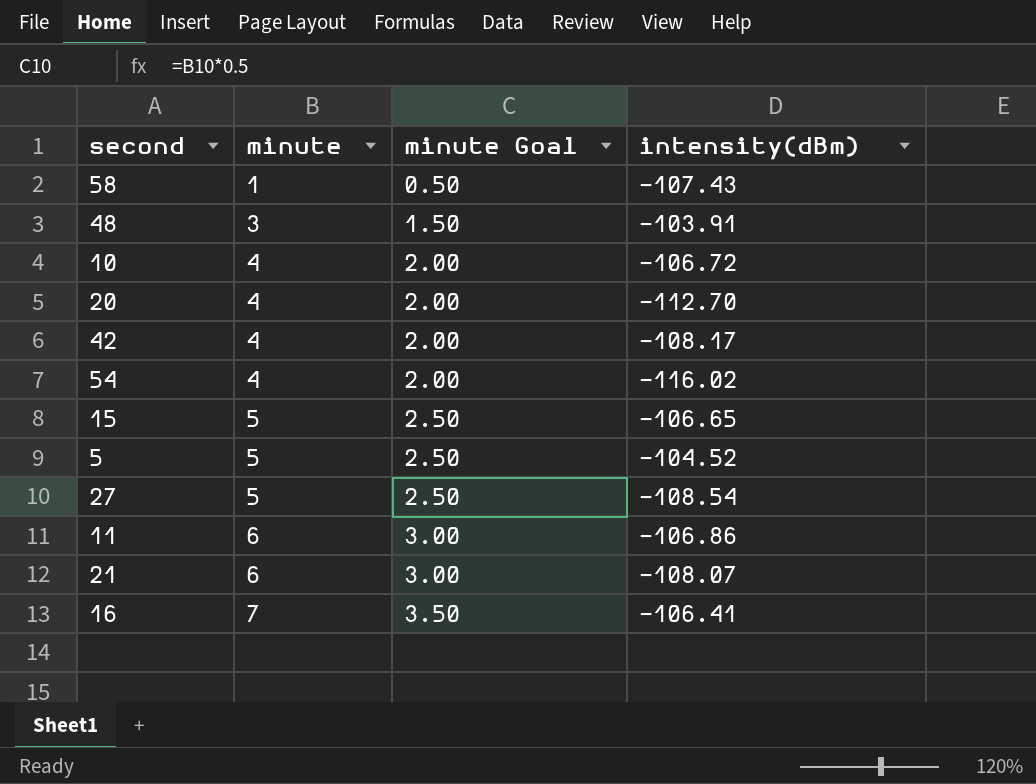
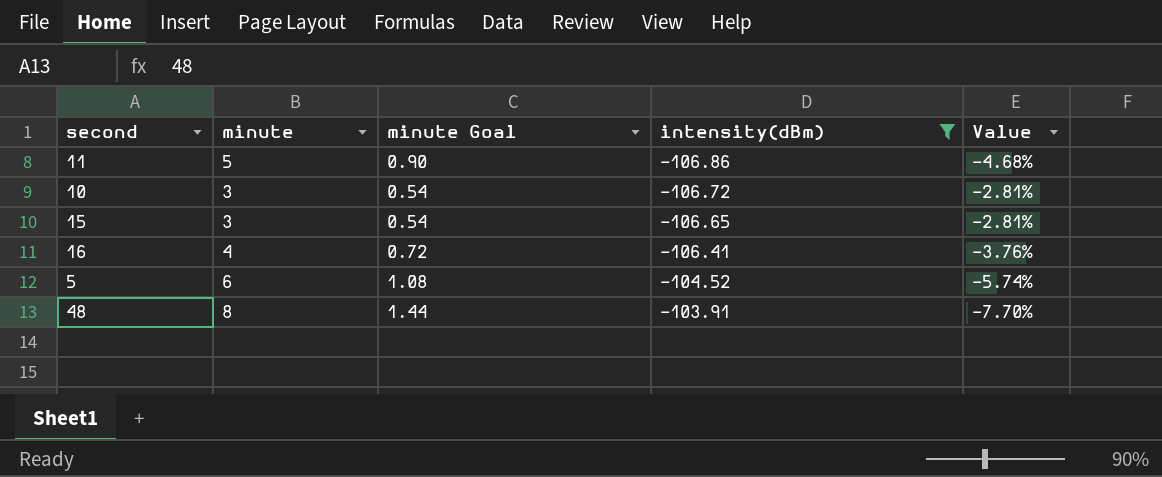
filter: none -> intensity(dBm) >= -106.86
row order: minute ascending -> intensity(dBm) ascending
column minute Goal | formula: [minute] * 0.5 -> [minute] * 0.18
column Value | formula: none -> [minute] / [intensity(dBm)]
11 | minute: 6 -> 5
10 | minute: 4 -> 3
15 | minute: 5 -> 3
16 | minute: 7 -> 4
5 | minute: 5 -> 6
48 | minute: 3 -> 8

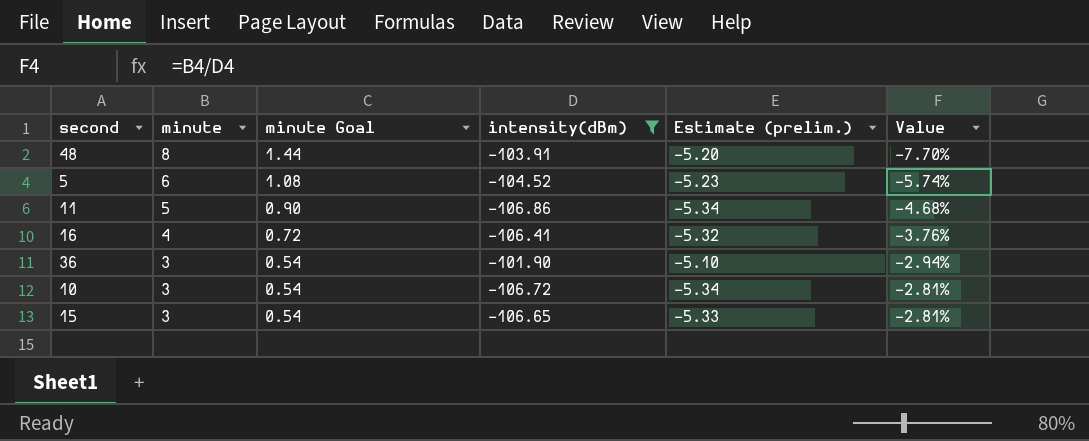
row order: intensity(dBm) ascending -> minute descending
column Estimate (prelim.) | formula: none -> [intensity(dBm)] * 0.05
row 36: none -> 3 | 0.54 | -101.90 | -5.10 | -2.94%

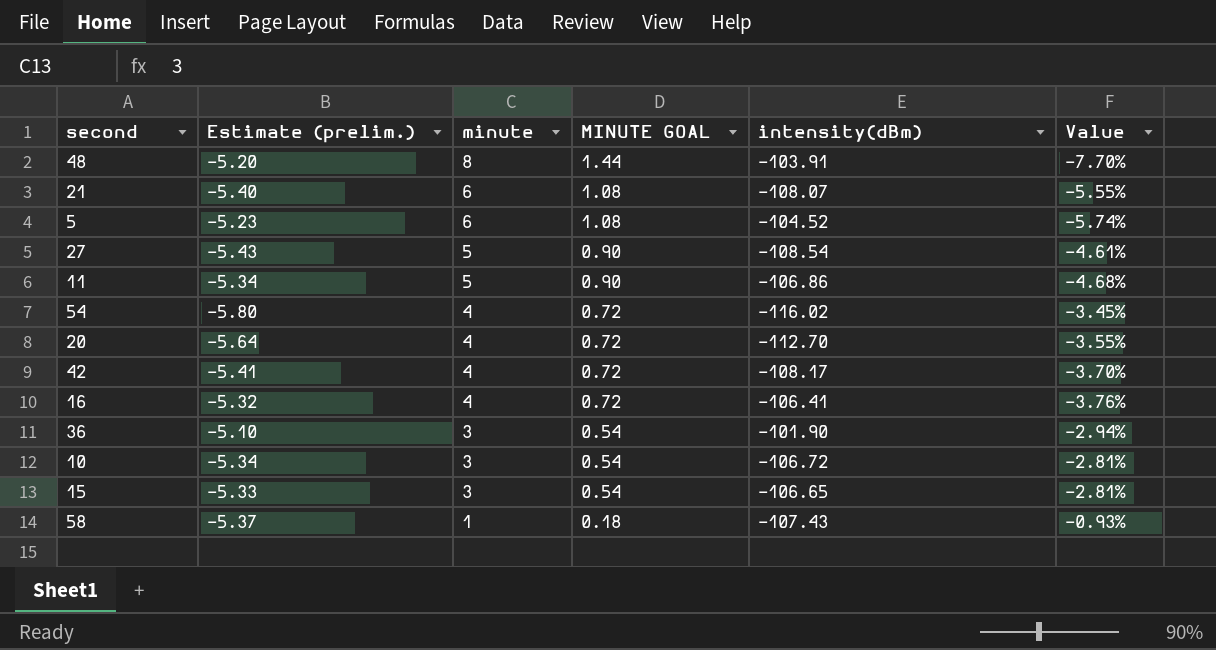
filter: intensity(dBm) >= -106.86 -> none
column Estimate (prelim.) | position: 5 -> 2
column name: minute Goal -> MINUTE GOAL

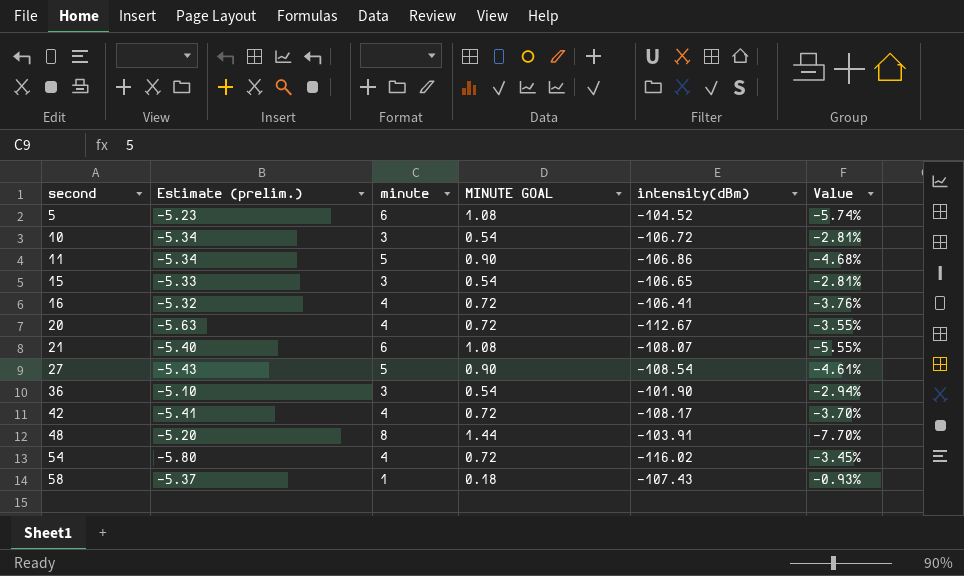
row order: minute descending -> second ascending
20 | Estimate (prelim.): -5.64 -> -5.63
20 | intensity(dBm): -112.70 -> -112.67

